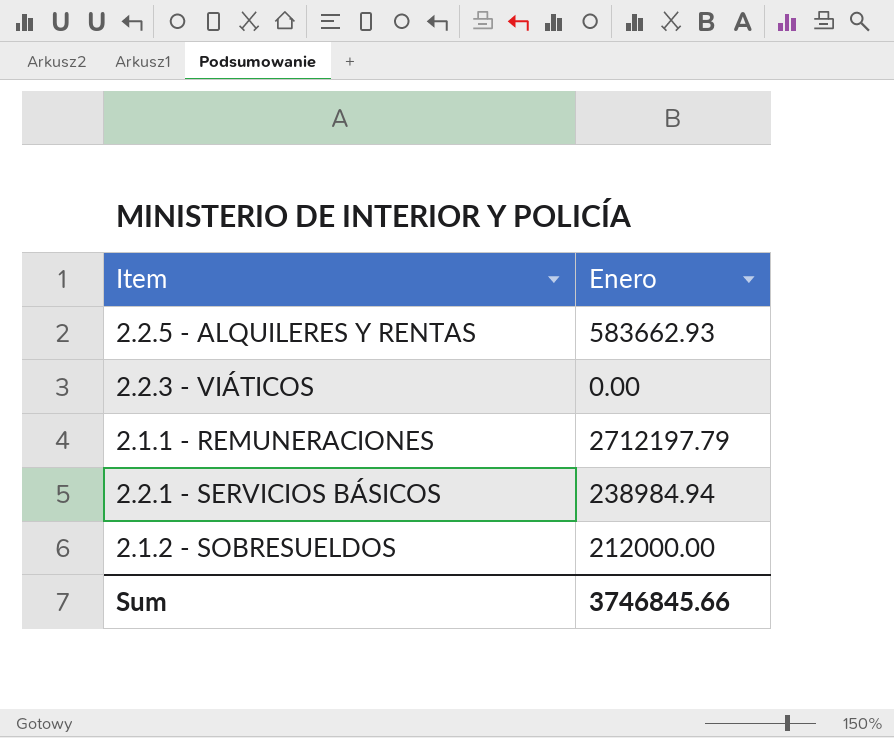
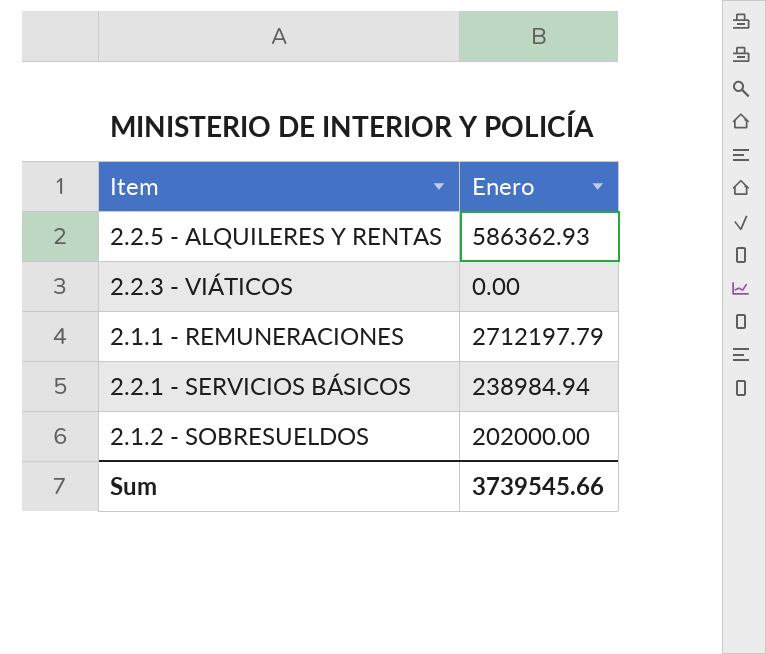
2.2.5 - ALQUILERES Y RENTAS | Enero: 583662.93 -> 586362.93
2.1.2 - SOBRESUELDOS | Enero: 212000.00 -> 202000.00
Sum | Enero: 3746845.66 -> 3739545.66

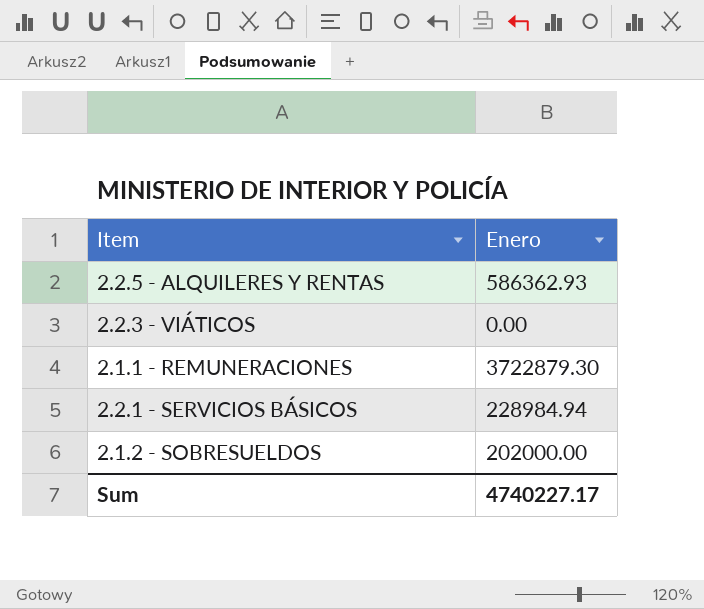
2.1.1 - REMUNERACIONES | Enero: 2712197.79 -> 3722879.30
2.2.1 - SERVICIOS BÁSICOS | Enero: 238984.94 -> 228984.94
Sum | Enero: 3739545.66 -> 4740227.17

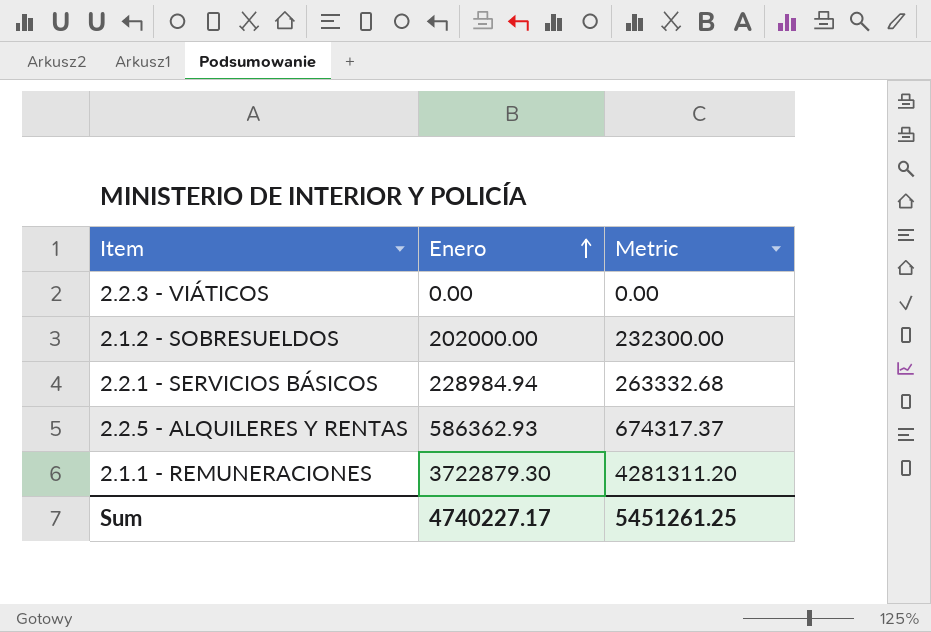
row order: none -> Enero ascending
column Metric | formula: none -> [Enero] * 1.15

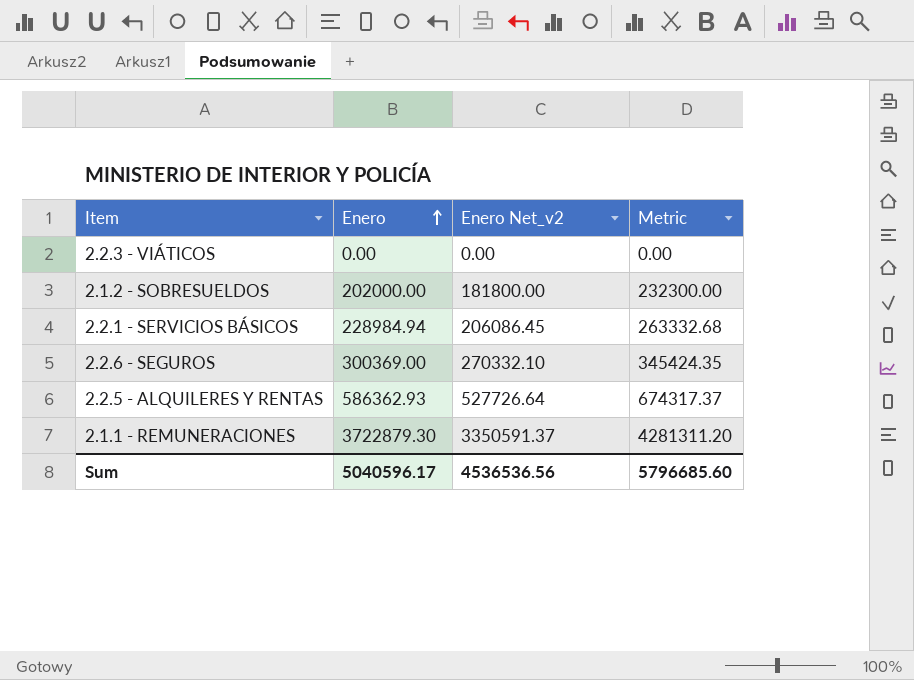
column Enero Net_v2 | formula: none -> [Enero] * 0.9
row 2.2.6 - SEGUROS: none -> 300369.00 | 270332.10 | 345424.35
Sum | Enero: 4740227.17 -> 5040596.17
Sum | Metric: 5451261.25 -> 5796685.60

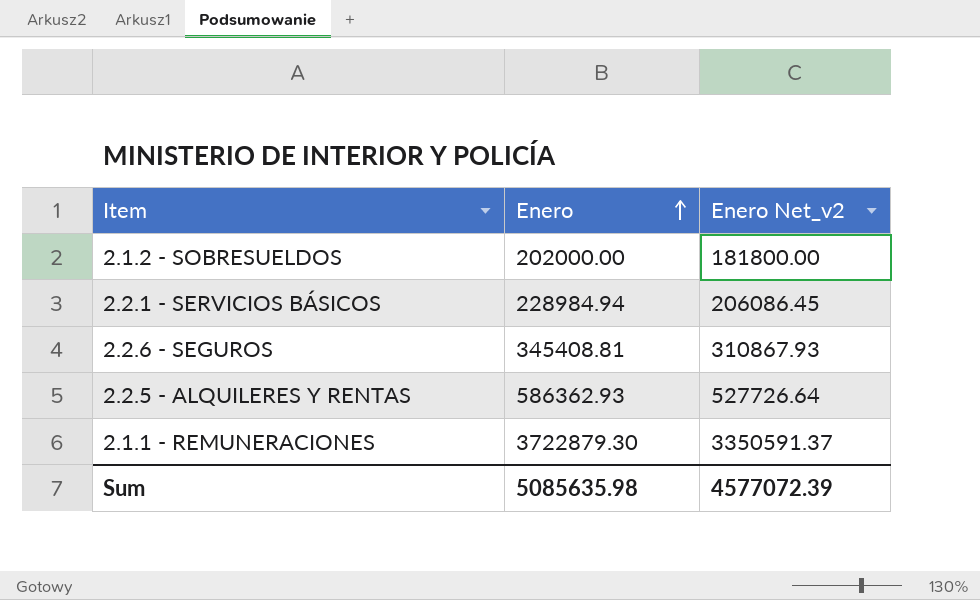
column Metric | formula: [Enero] * 1.15 -> none
row 2.2.3 - VIÁTICOS: 0.00 | 0.00 | 0.00 -> none
2.2.6 - SEGUROS | Enero: 300369.00 -> 345408.81
2.2.6 - SEGUROS | Enero Net_v2: 270332.10 -> 310867.93
Sum | Enero: 5040596.17 -> 5085635.98
Sum | Enero Net_v2: 4536536.56 -> 4577072.39

